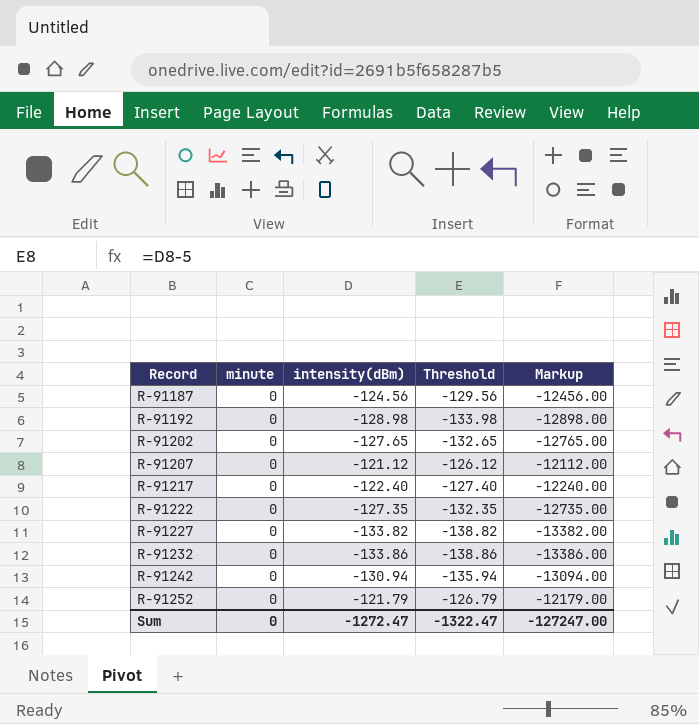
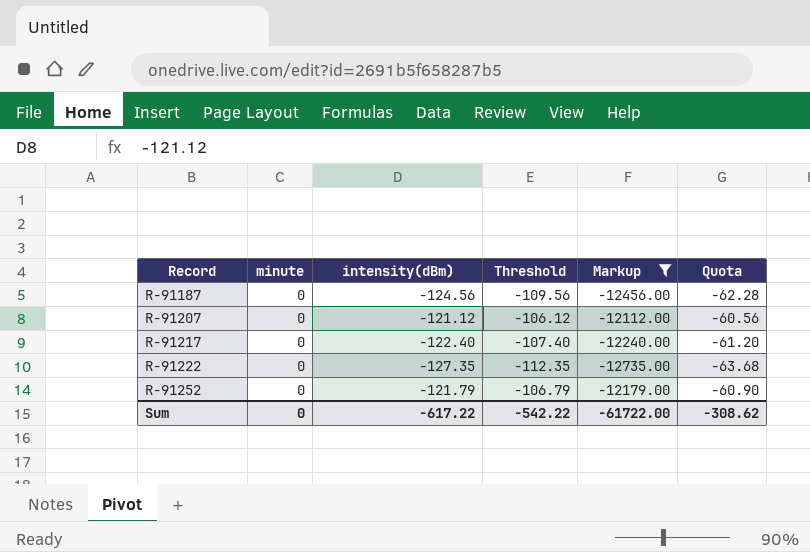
filter: none -> Markup >= -12735.00
column Threshold | formula: [intensity(dBm)] - 5 -> [intensity(dBm)] + 15
column Quota | formula: none -> [intensity(dBm)] * 0.5
Sum | intensity(dBm): -1272.47 -> -617.22
Sum | Threshold: -1322.47 -> -542.22
Sum | Markup: -127247.00 -> -61722.00

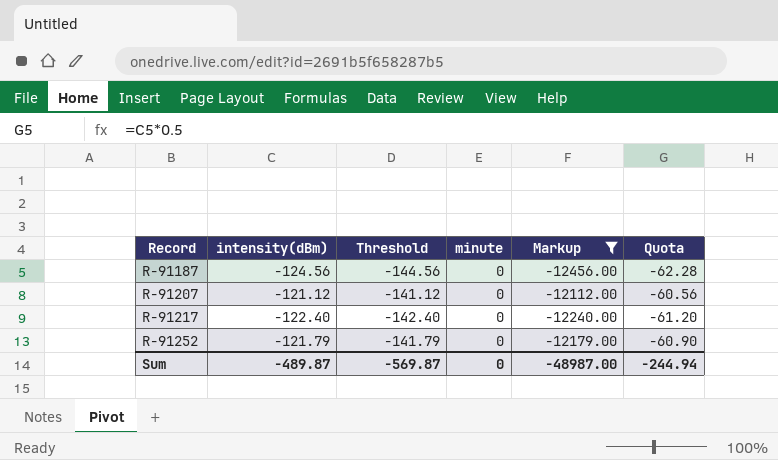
column Threshold | formula: [intensity(dBm)] + 15 -> [intensity(dBm)] - 20
column minute | position: 2 -> 4
row R-91222: 0 | -127.35 | -112.35 | -12735.00 | -63.68 -> none
Sum | intensity(dBm): -617.22 -> -489.87
Sum | Threshold: -542.22 -> -569.87
Sum | Markup: -61722.00 -> -48987.00
Sum | Quota: -308.62 -> -244.94

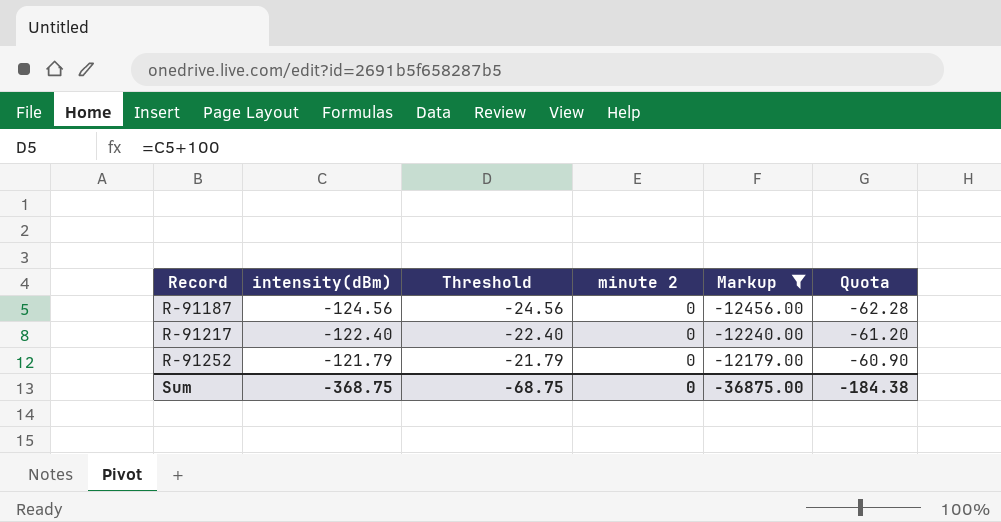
column Threshold | formula: [intensity(dBm)] - 20 -> [intensity(dBm)] + 100
column name: minute -> minute 2
row R-91207: -121.12 | -141.12 | 0 | -12112.00 | -60.56 -> none
Sum | intensity(dBm): -489.87 -> -368.75
Sum | Threshold: -569.87 -> -68.75
Sum | Markup: -48987.00 -> -36875.00
Sum | Quota: -244.94 -> -184.38

